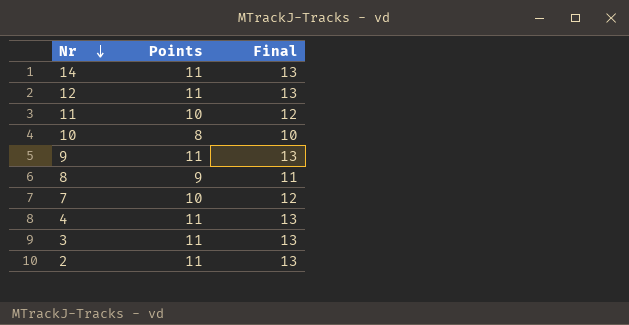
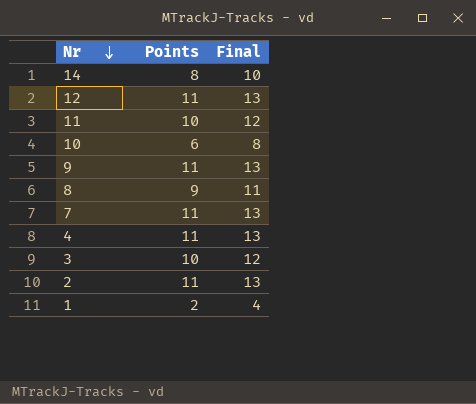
14 | Points: 11 -> 8
14 | Final: 13 -> 10
10 | Points: 8 -> 6
10 | Final: 10 -> 8
7 | Points: 10 -> 11
7 | Final: 12 -> 13
3 | Points: 11 -> 10
3 | Final: 13 -> 12
row 1: none -> 2 | 4

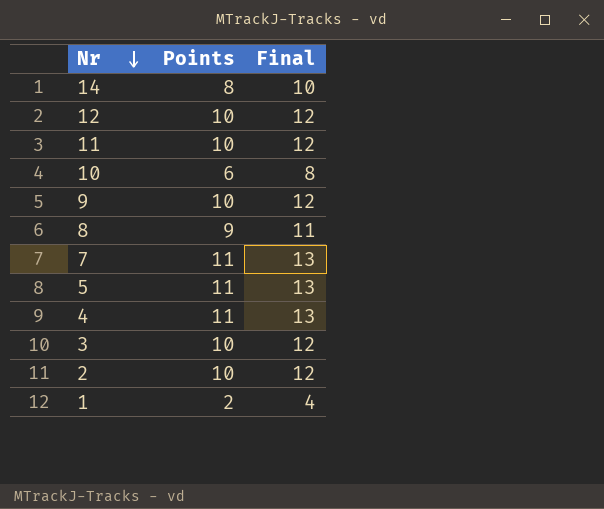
12 | Points: 11 -> 10
12 | Final: 13 -> 12
9 | Points: 11 -> 10
9 | Final: 13 -> 12
row 5: none -> 11 | 13
2 | Points: 11 -> 10
2 | Final: 13 -> 12

